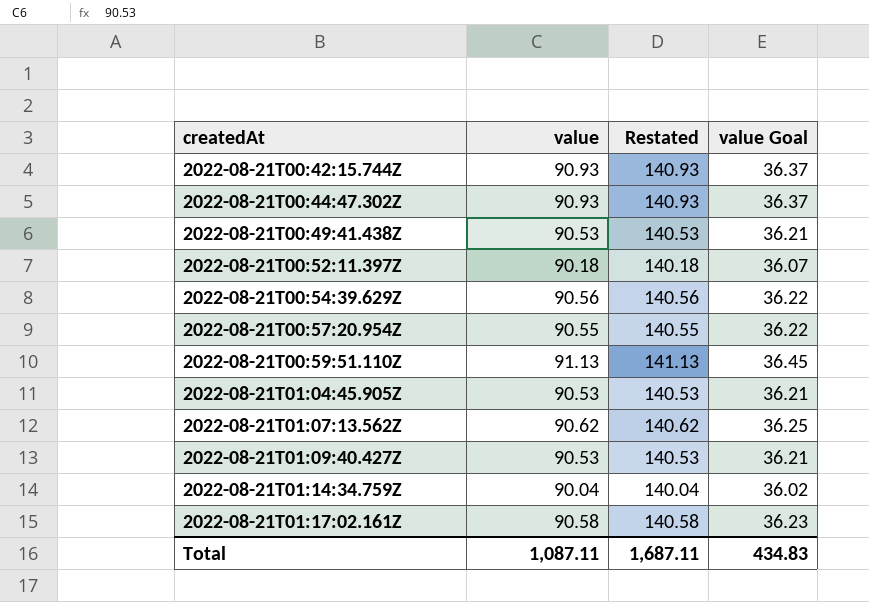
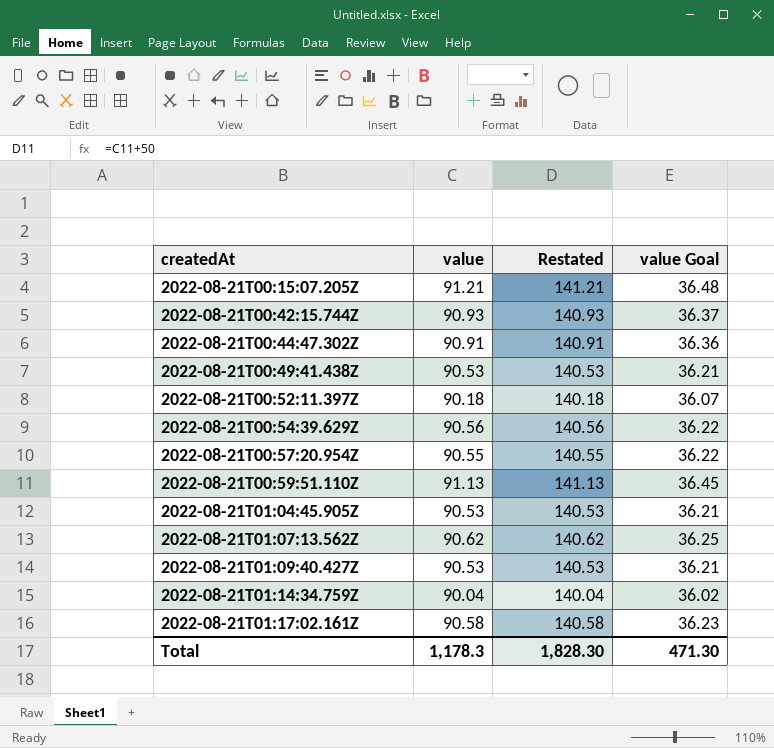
row 2022-08-21T00:15:07.205Z: none -> 91.21 | 141.21 | 36.48
2022-08-21T00:44:47.302Z | value: 90.93 -> 90.91
2022-08-21T00:44:47.302Z | Restated: 140.93 -> 140.91
2022-08-21T00:44:47.302Z | value Goal: 36.37 -> 36.36
Total | value: 1,087.11 -> 1,178.3
Total | Restated: 1,687.11 -> 1,828.30
Total | value Goal: 434.83 -> 471.30

